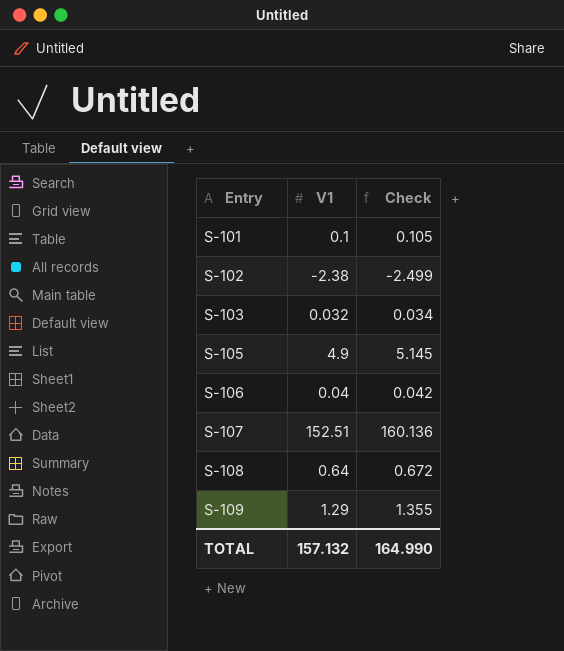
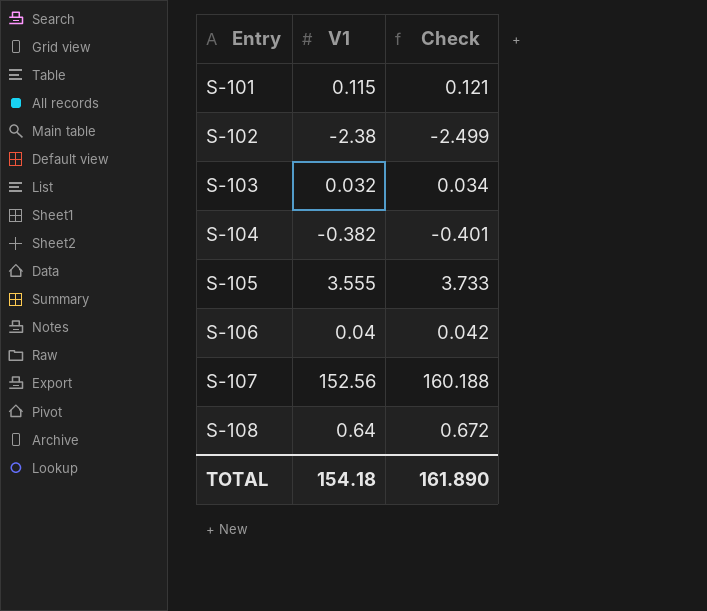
row S-109: 1.29 | 1.355 -> none
S-101 | V1: 0.1 -> 0.115
S-101 | Check: 0.105 -> 0.121
row S-104: none -> -0.382 | -0.401
S-105 | V1: 4.9 -> 3.555
S-105 | Check: 5.145 -> 3.733
S-107 | V1: 152.51 -> 152.56
S-107 | Check: 160.136 -> 160.188
TOTAL | V1: 157.132 -> 154.18
TOTAL | Check: 164.990 -> 161.890

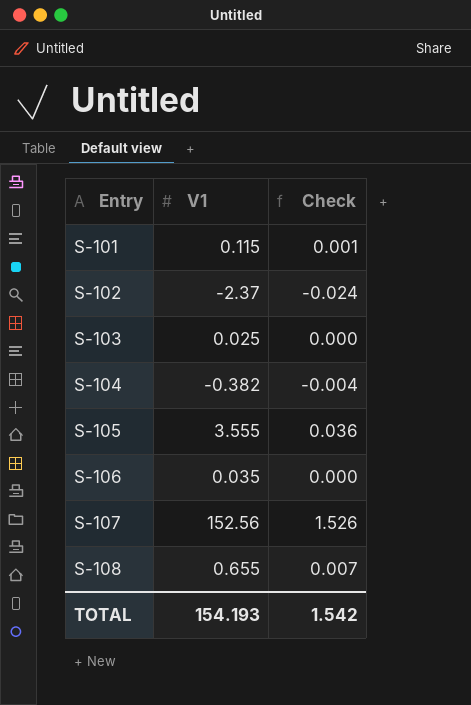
column Check | formula: [V1] * 1.05 -> [V1] * 0.01
S-102 | V1: -2.38 -> -2.37
S-103 | V1: 0.032 -> 0.025
S-106 | V1: 0.04 -> 0.035
S-108 | V1: 0.64 -> 0.655
TOTAL | V1: 154.18 -> 154.193
TOTAL | Check: 161.890 -> 1.542

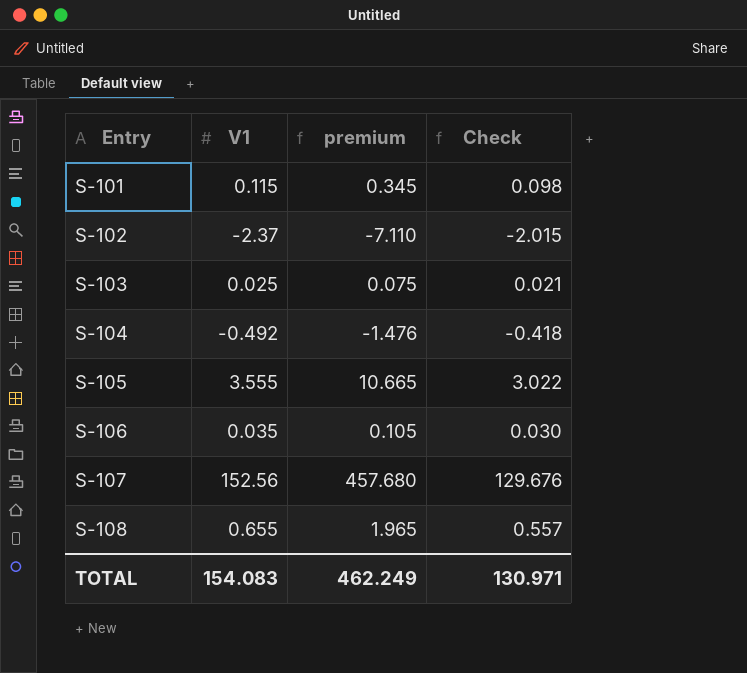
column premium | formula: none -> [V1] * 3
column Check | formula: [V1] * 0.01 -> [V1] * 0.85
S-104 | V1: -0.382 -> -0.492
TOTAL | V1: 154.193 -> 154.083
TOTAL | Check: 1.542 -> 130.971

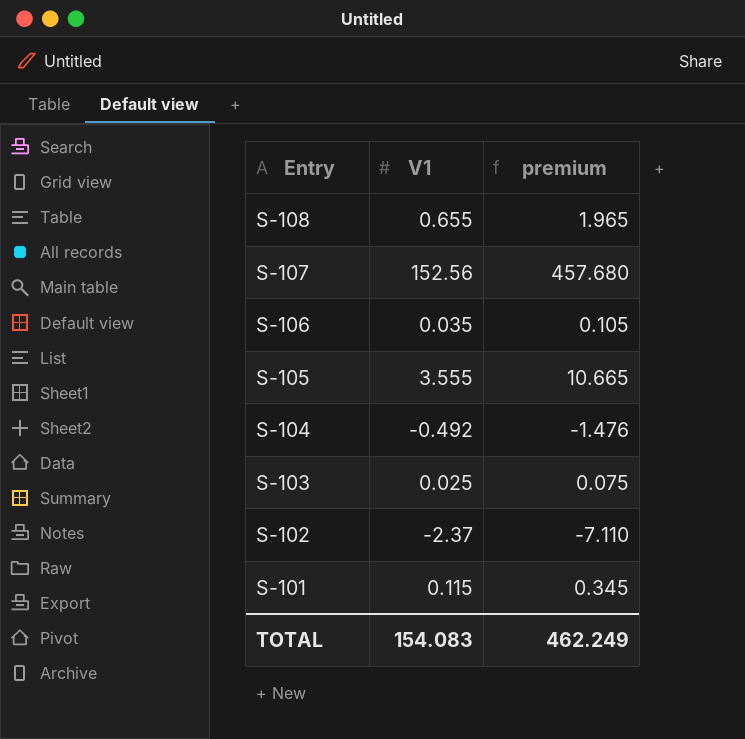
row order: Entry ascending -> Entry descending
column Check | formula: [V1] * 0.85 -> none

